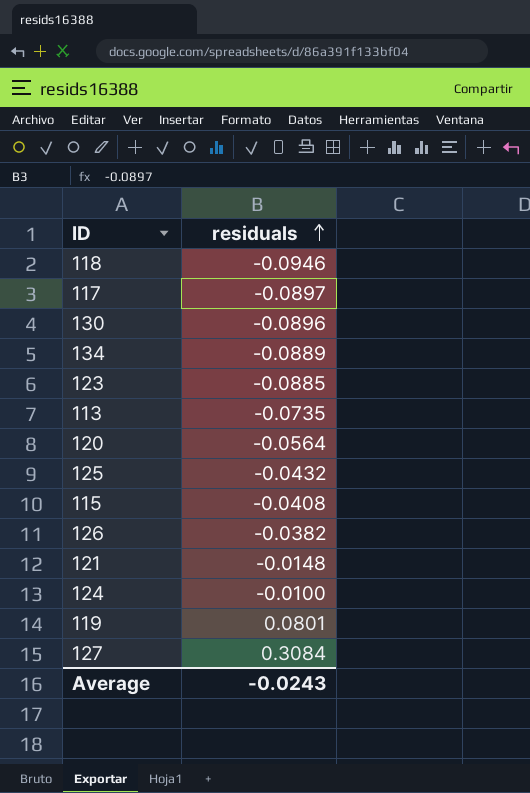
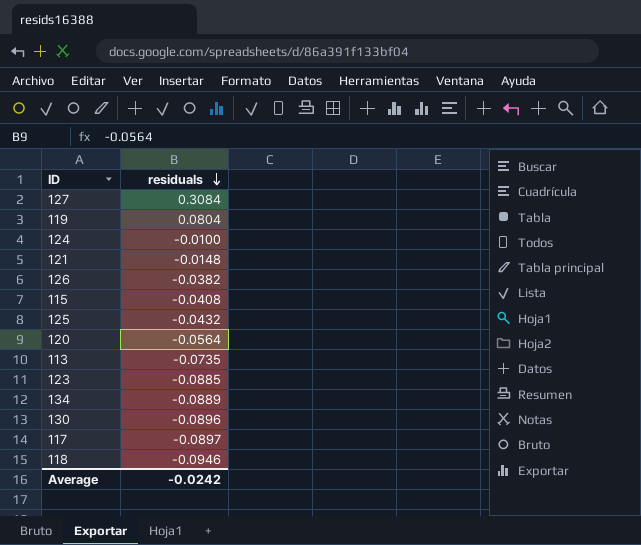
row order: residuals ascending -> residuals descending
119 | residuals: 0.0801 -> 0.0804
Average | residuals: -0.0243 -> -0.0242

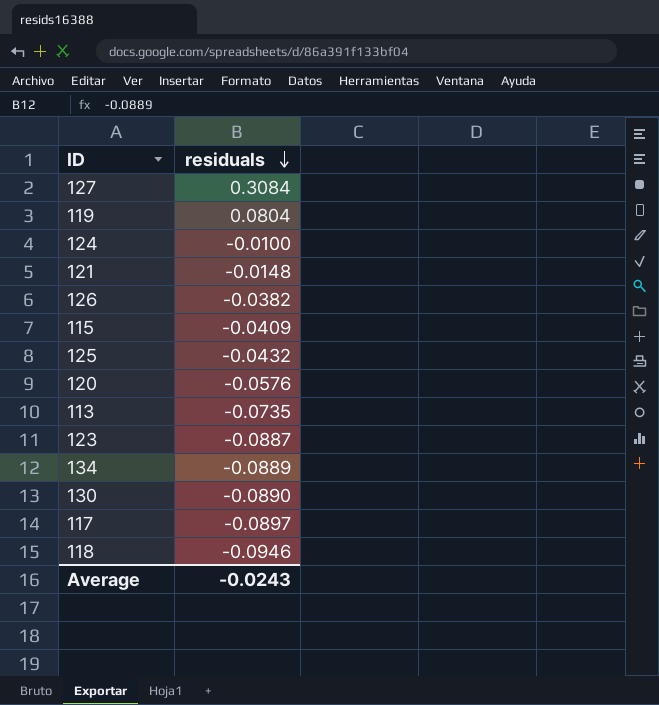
115 | residuals: -0.0408 -> -0.0409
120 | residuals: -0.0564 -> -0.0576
123 | residuals: -0.0885 -> -0.0887
130 | residuals: -0.0896 -> -0.0890
Average | residuals: -0.0242 -> -0.0243

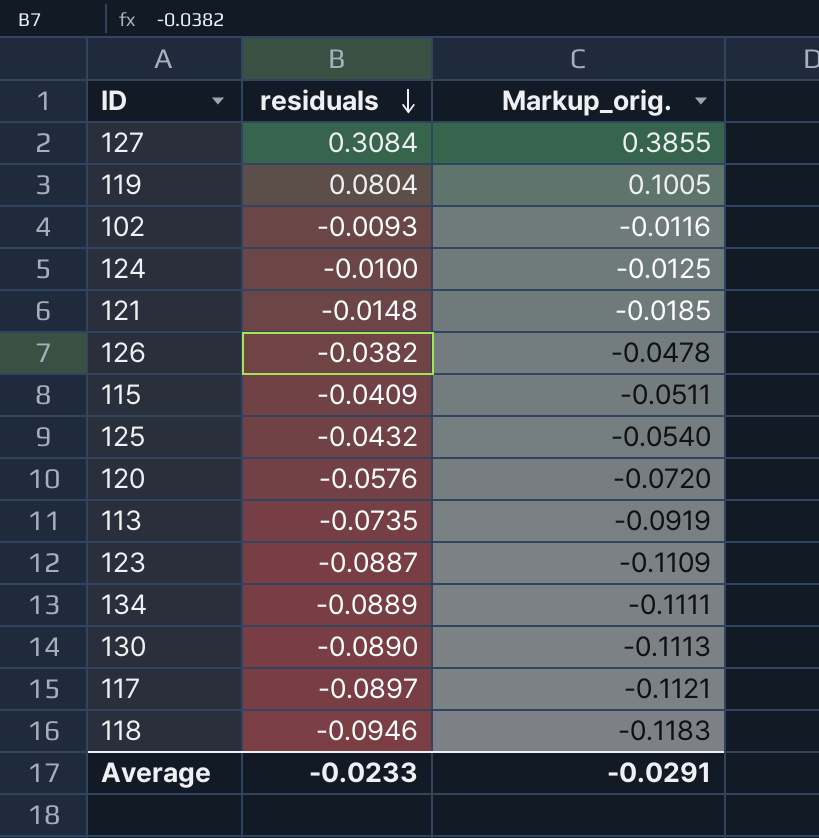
column Markup_orig. | formula: none -> [residuals] * 1.25
row 102: none -> -0.0093 | -0.0116
Average | residuals: -0.0243 -> -0.0233

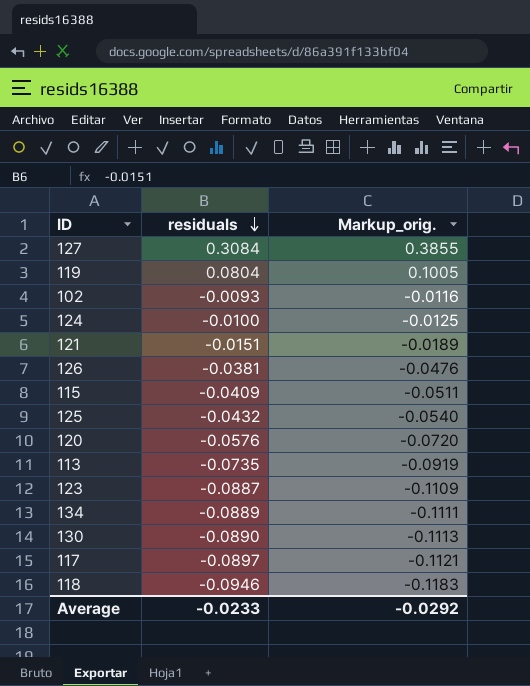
121 | residuals: -0.0148 -> -0.0151
121 | Markup_orig.: -0.0185 -> -0.0189
126 | residuals: -0.0382 -> -0.0381
126 | Markup_orig.: -0.0478 -> -0.0476
Average | Markup_orig.: -0.0291 -> -0.0292

